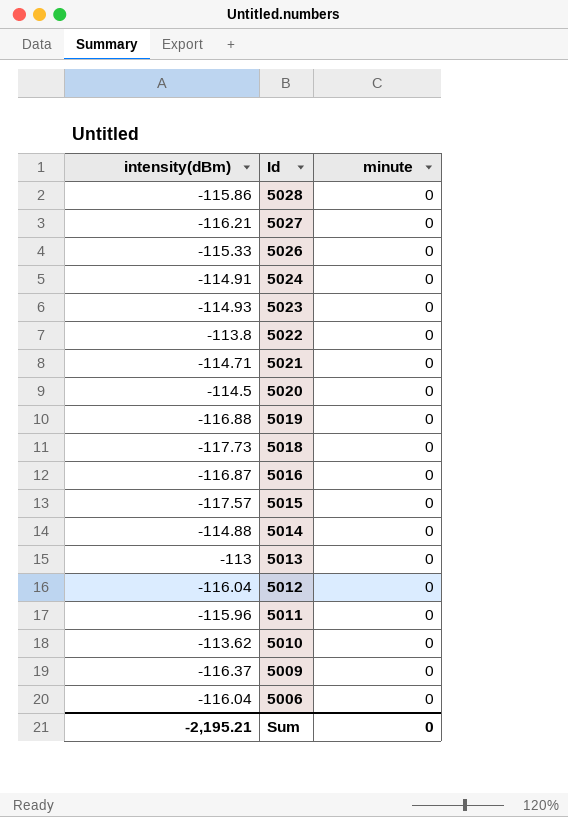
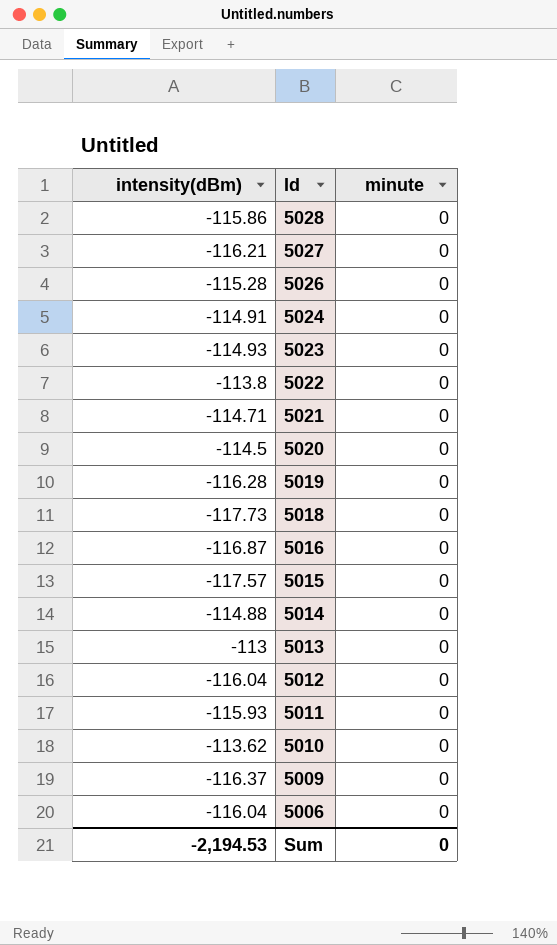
5026 | intensity(dBm): -115.33 -> -115.28
5019 | intensity(dBm): -116.88 -> -116.28
5011 | intensity(dBm): -115.96 -> -115.93
Sum | intensity(dBm): -2,195.21 -> -2,194.53

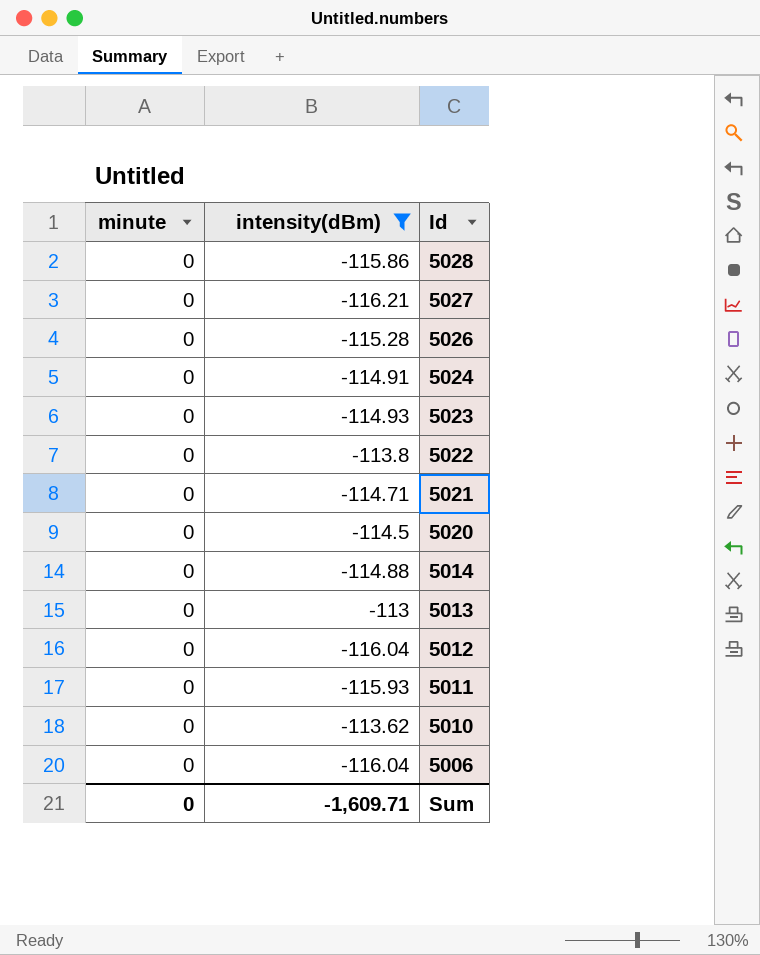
filter: none -> intensity(dBm) >= -116.21
column minute | position: 3 -> 1
Sum | intensity(dBm): -2,194.53 -> -1,609.71

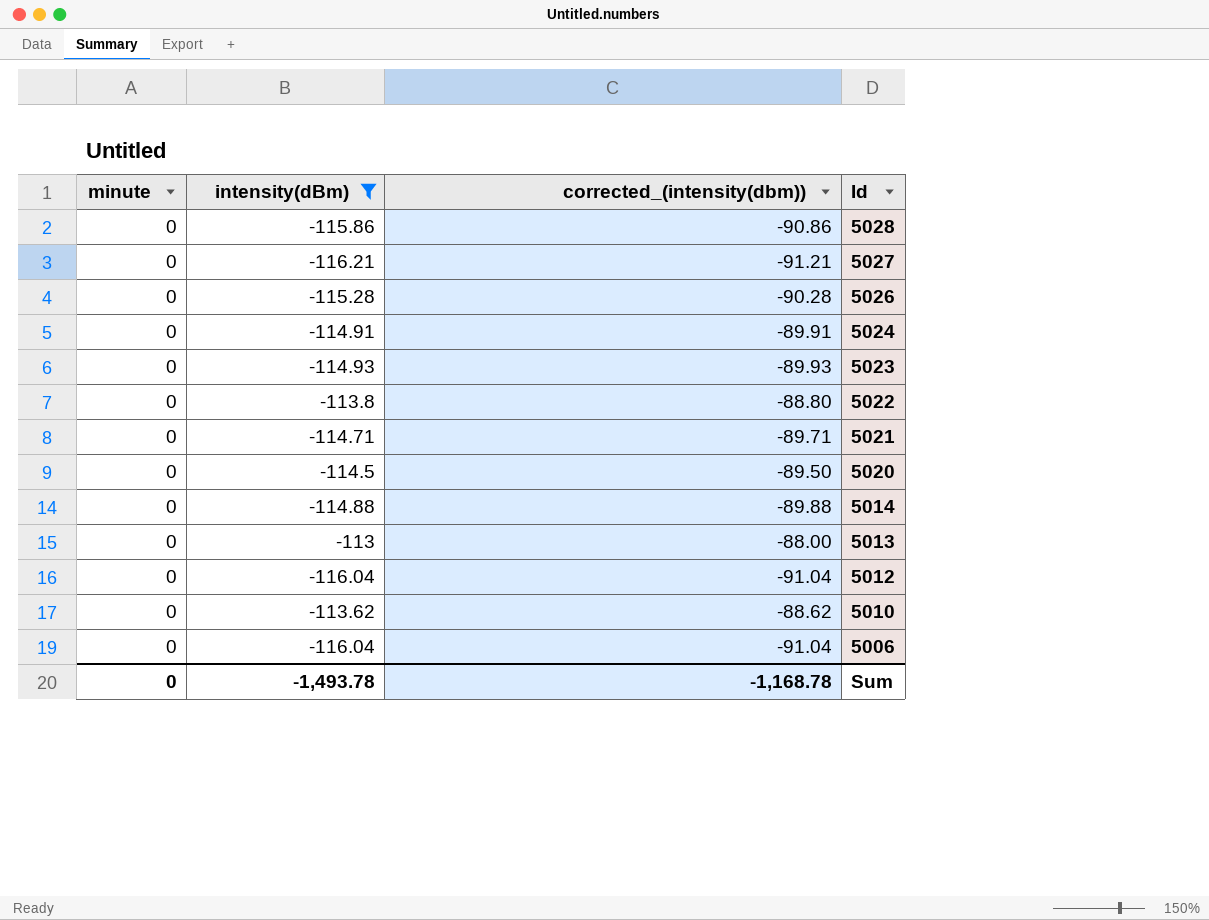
column corrected_(intensity(dbm)) | formula: none -> [intensity(dBm)] + 25
row 5011: 0 | -115.93 -> none
Sum | intensity(dBm): -1,609.71 -> -1,493.78

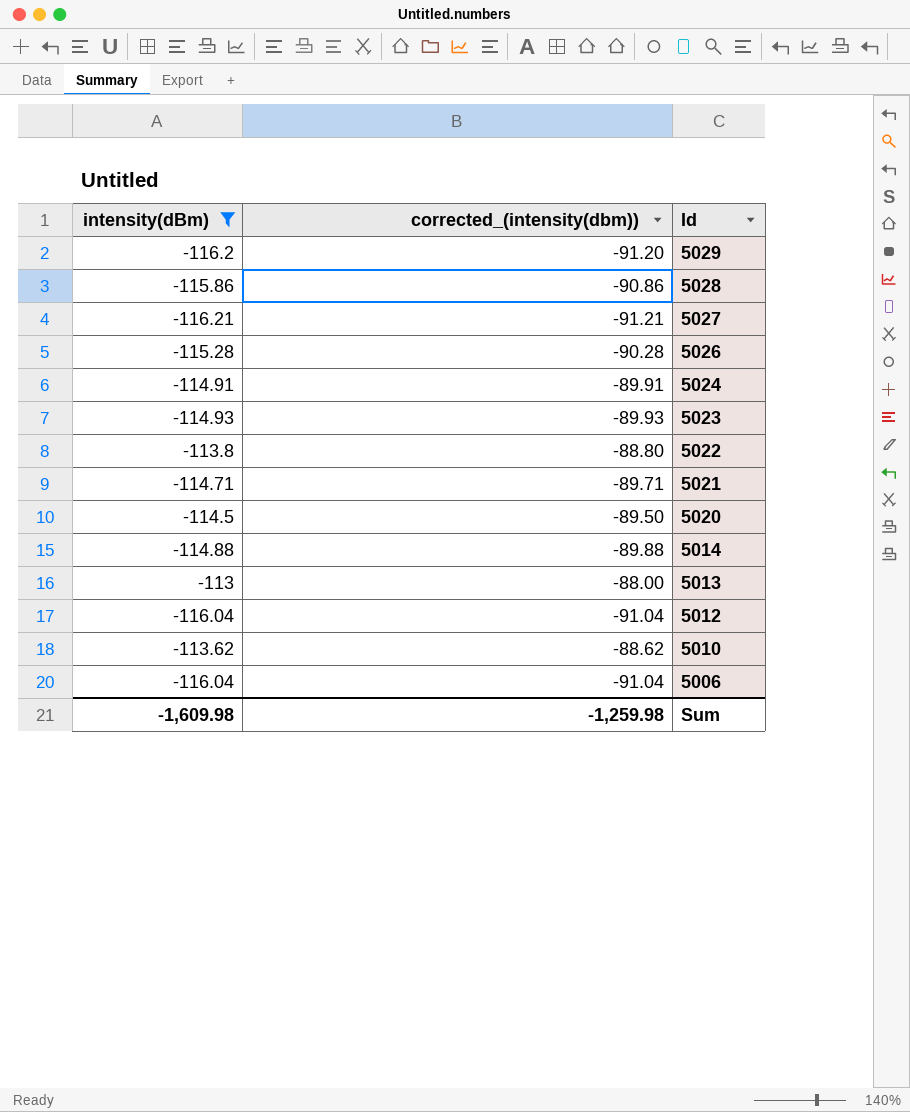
column minute | position: 1 -> none
row 5029: none -> -116.2 | -91.20
Sum | intensity(dBm): -1,493.78 -> -1,609.98
Sum | corrected_(intensity(dbm)): -1,168.78 -> -1,259.98

